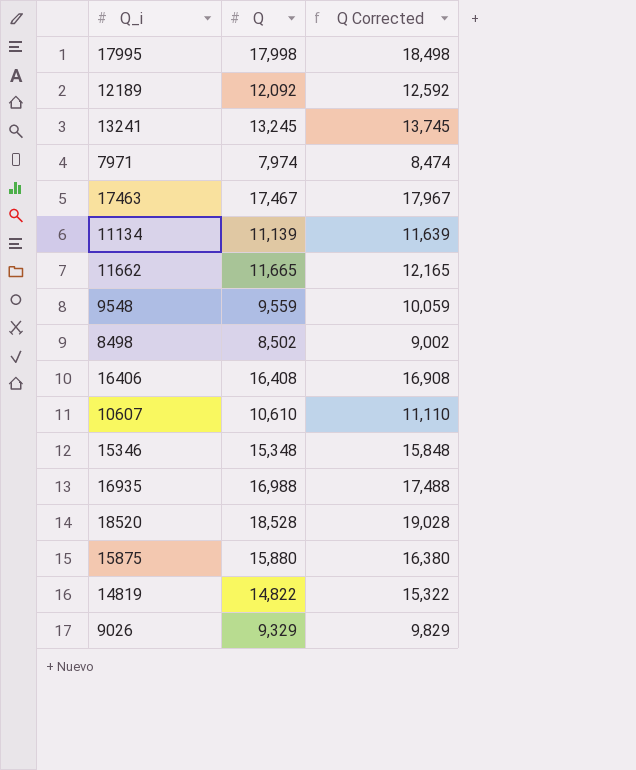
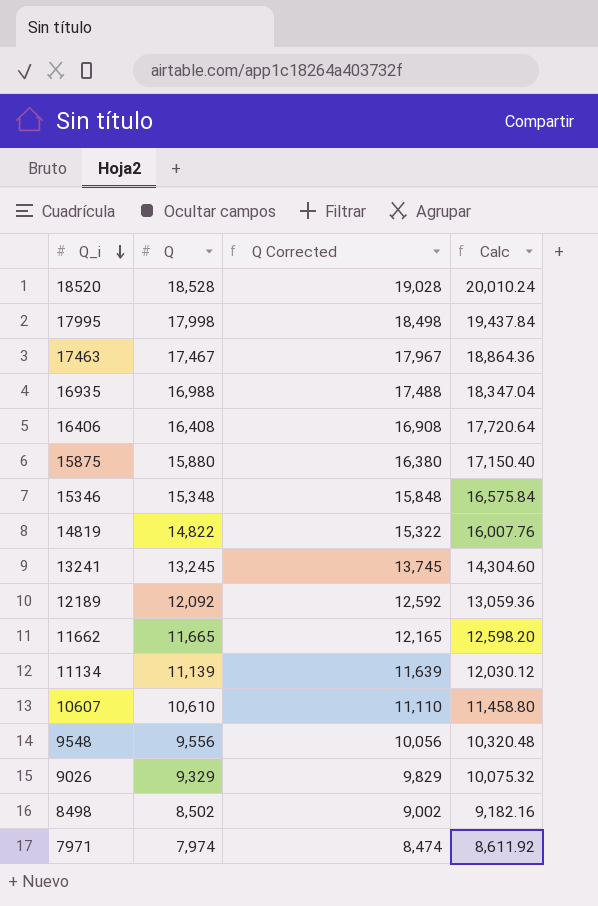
row order: none -> Q_i descending
column Calc | formula: none -> [Q] * 1.08
9548 | Q: 9,559 -> 9,556
9548 | Q Corrected: 10,059 -> 10,056

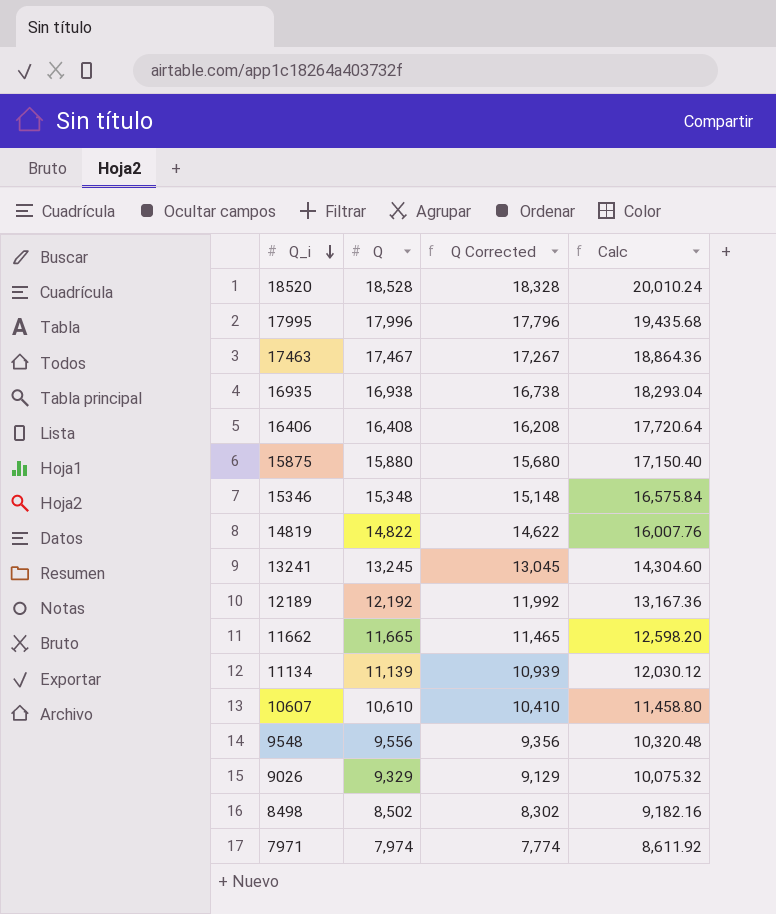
column Q Corrected | formula: [Q] + 500 -> [Q] - 200
17995 | Q: 17,998 -> 17,996
17995 | Calc: 19,437.84 -> 19,435.68
16935 | Q: 16,988 -> 16,938
16935 | Calc: 18,347.04 -> 18,293.04
12189 | Q: 12,092 -> 12,192
12189 | Calc: 13,059.36 -> 13,167.36

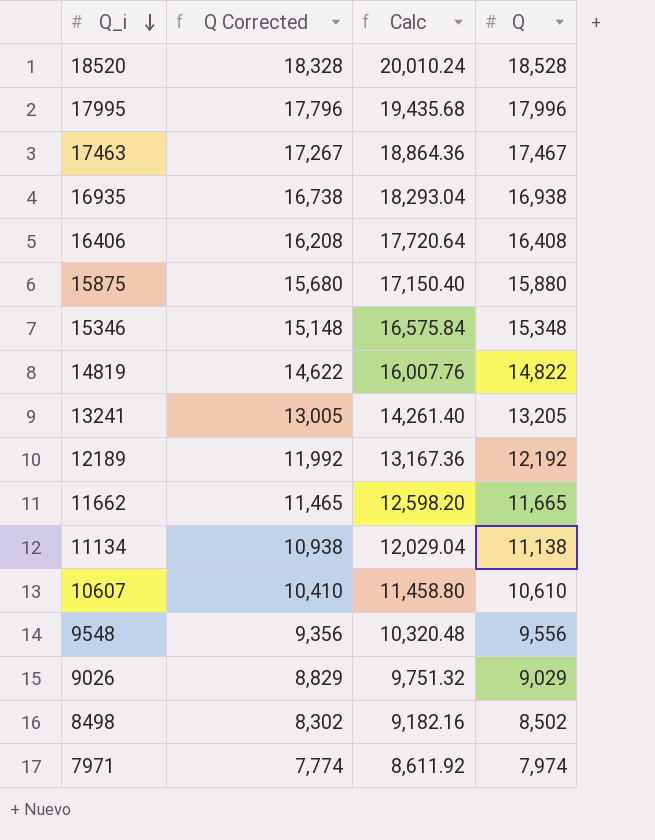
column Q | position: 2 -> 4
13241 | Q Corrected: 13,045 -> 13,005
13241 | Calc: 14,304.60 -> 14,261.40
13241 | Q: 13,245 -> 13,205
11134 | Q Corrected: 10,939 -> 10,938
11134 | Calc: 12,030.12 -> 12,029.04
11134 | Q: 11,139 -> 11,138
9026 | Q Corrected: 9,129 -> 8,829
9026 | Calc: 10,075.32 -> 9,751.32
9026 | Q: 9,329 -> 9,029

